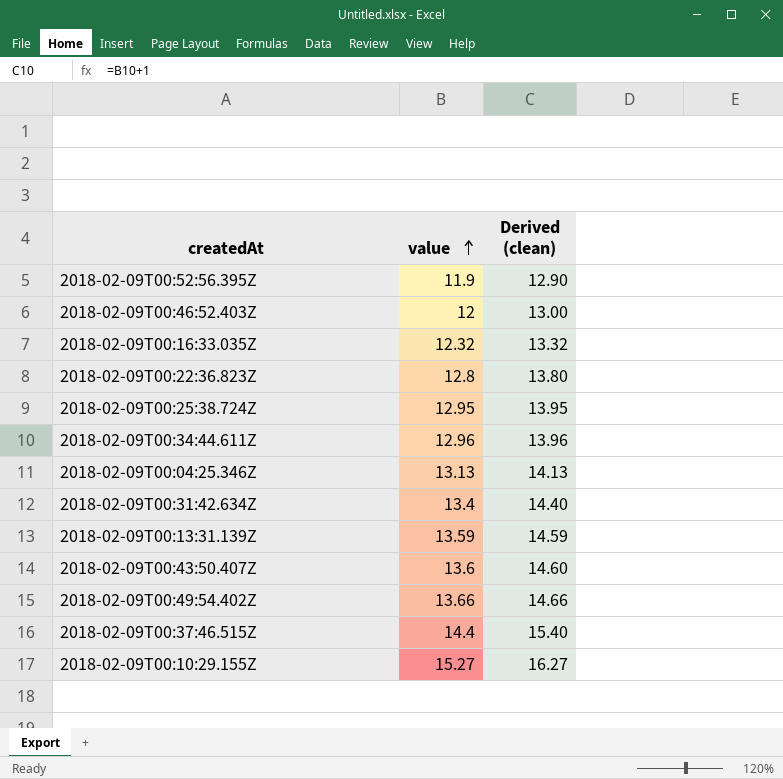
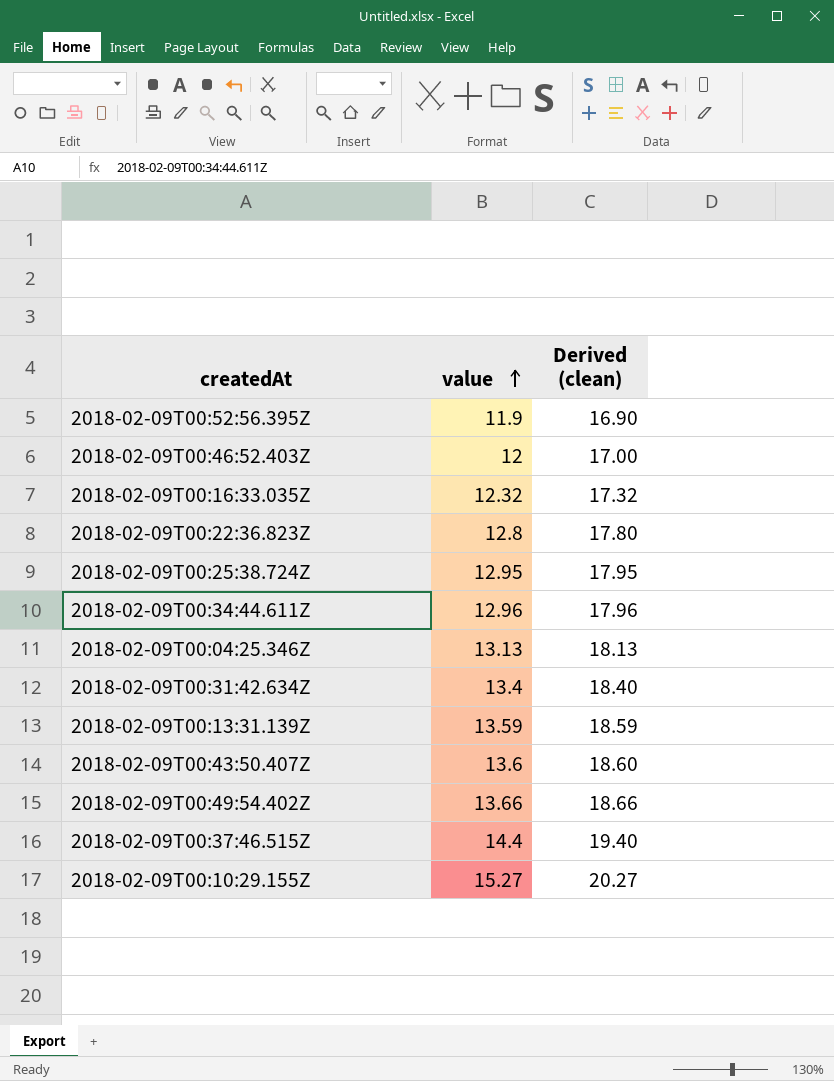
column Derived (clean) | formula: [value] + 1 -> [value] + 5

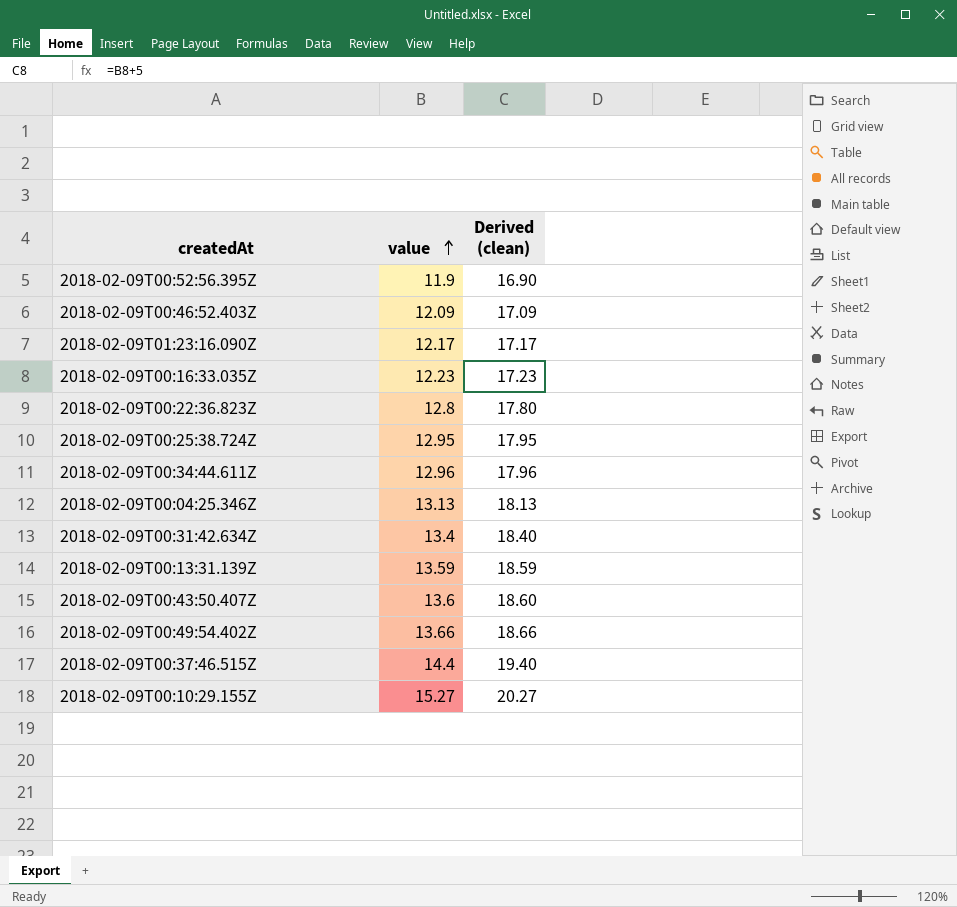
2018-02-09T00:46:52.403Z | value: 12 -> 12.09
2018-02-09T00:46:52.403Z | Derived (clean): 17.00 -> 17.09
row 2018-02-09T01:23:16.090Z: none -> 12.17 | 17.17
2018-02-09T00:16:33.035Z | value: 12.32 -> 12.23
2018-02-09T00:16:33.035Z | Derived (clean): 17.32 -> 17.23

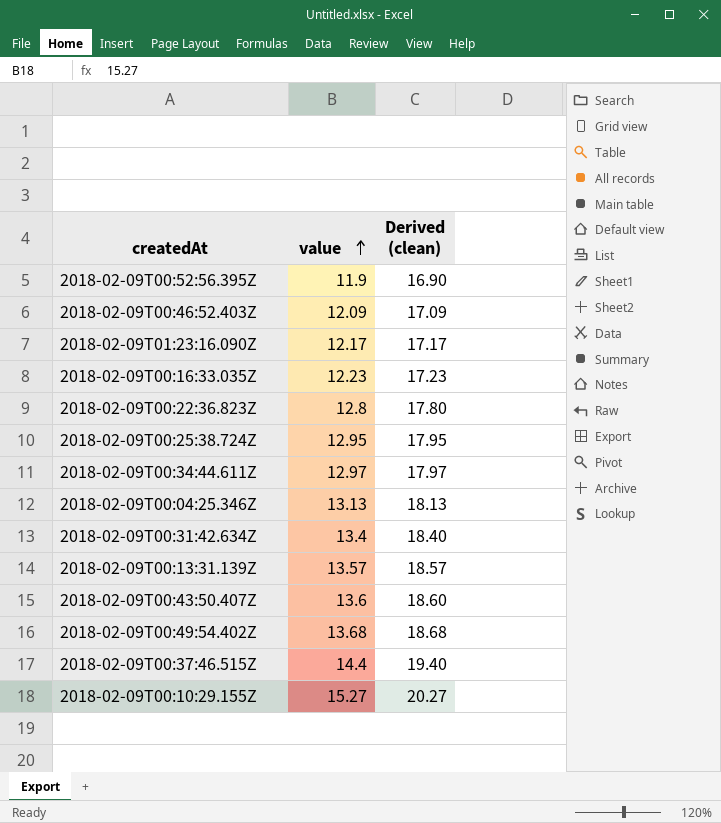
2018-02-09T00:34:44.611Z | value: 12.96 -> 12.97
2018-02-09T00:34:44.611Z | Derived (clean): 17.96 -> 17.97
2018-02-09T00:13:31.139Z | value: 13.59 -> 13.57
2018-02-09T00:13:31.139Z | Derived (clean): 18.59 -> 18.57
2018-02-09T00:49:54.402Z | value: 13.66 -> 13.68
2018-02-09T00:49:54.402Z | Derived (clean): 18.66 -> 18.68

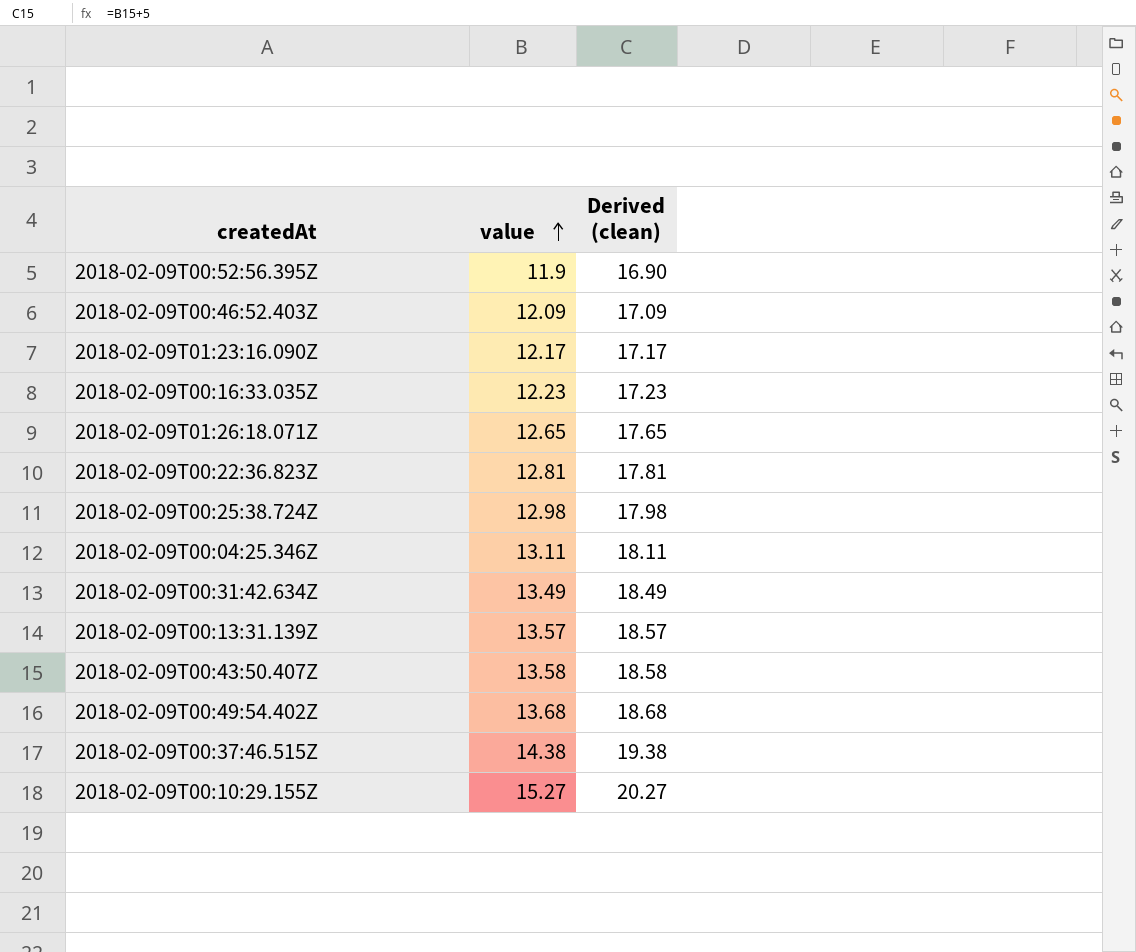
row 2018-02-09T00:34:44.611Z: 12.97 | 17.97 -> none
row 2018-02-09T01:26:18.071Z: none -> 12.65 | 17.65
2018-02-09T00:22:36.823Z | value: 12.8 -> 12.81
2018-02-09T00:22:36.823Z | Derived (clean): 17.80 -> 17.81
2018-02-09T00:25:38.724Z | value: 12.95 -> 12.98
2018-02-09T00:25:38.724Z | Derived (clean): 17.95 -> 17.98
2018-02-09T00:04:25.346Z | value: 13.13 -> 13.11
2018-02-09T00:04:25.346Z | Derived (clean): 18.13 -> 18.11
2018-02-09T00:31:42.634Z | value: 13.4 -> 13.49
2018-02-09T00:31:42.634Z | Derived (clean): 18.40 -> 18.49
2018-02-09T00:43:50.407Z | value: 13.6 -> 13.58
2018-02-09T00:43:50.407Z | Derived (clean): 18.60 -> 18.58
2018-02-09T00:37:46.515Z | value: 14.4 -> 14.38
2018-02-09T00:37:46.515Z | Derived (clean): 19.40 -> 19.38

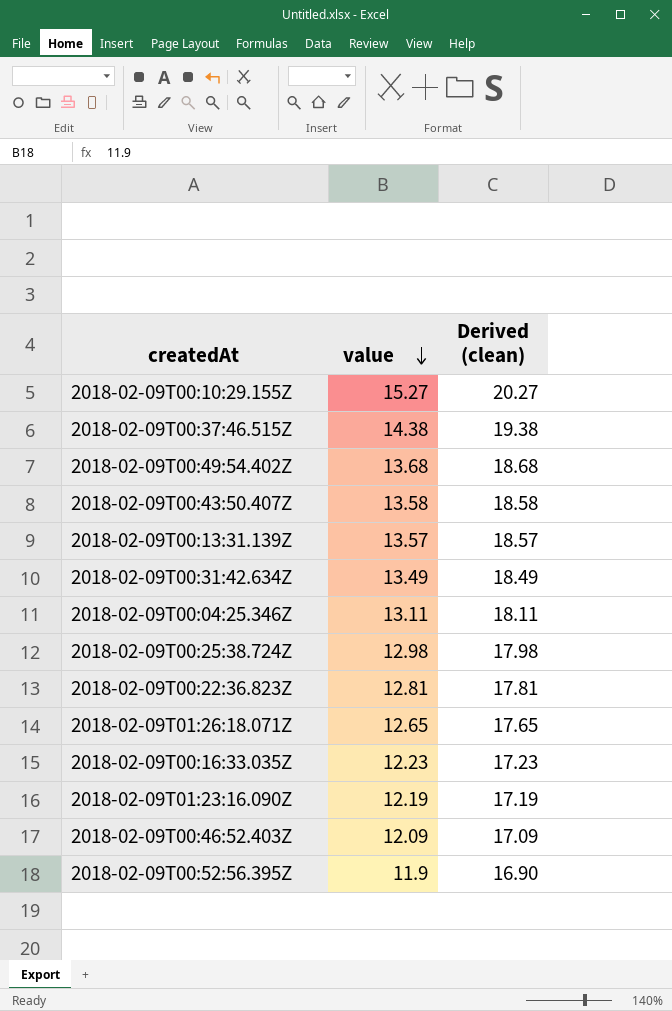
row order: value ascending -> value descending
2018-02-09T01:23:16.090Z | value: 12.17 -> 12.19
2018-02-09T01:23:16.090Z | Derived (clean): 17.17 -> 17.19

